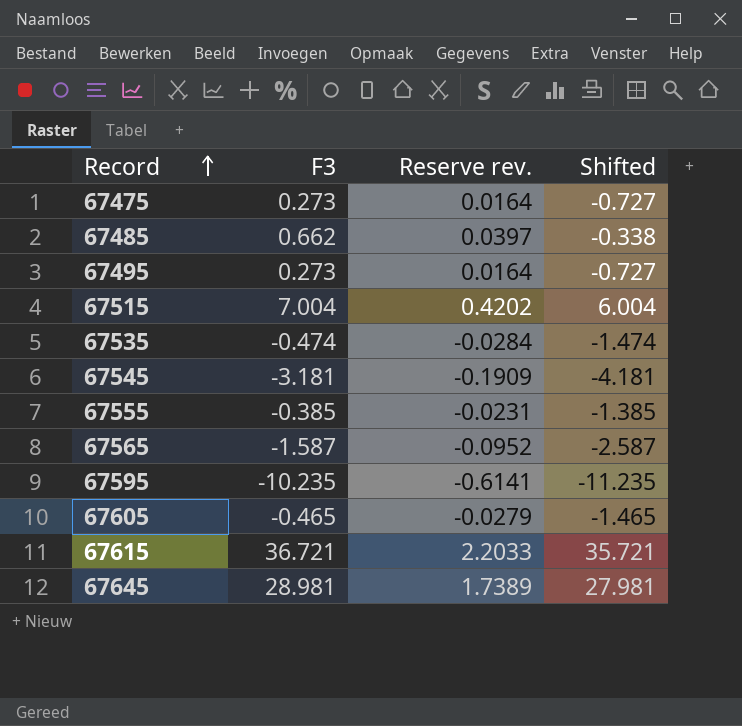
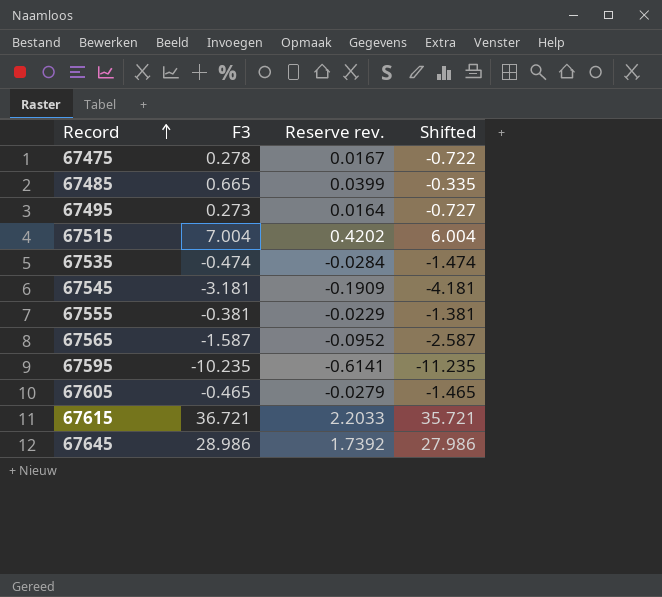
67475 | F3: 0.273 -> 0.278
67475 | Reserve rev.: 0.0164 -> 0.0167
67475 | Shifted: -0.727 -> -0.722
67485 | F3: 0.662 -> 0.665
67485 | Reserve rev.: 0.0397 -> 0.0399
67485 | Shifted: -0.338 -> -0.335
67555 | F3: -0.385 -> -0.381
67555 | Reserve rev.: -0.0231 -> -0.0229
67555 | Shifted: -1.385 -> -1.381
67645 | F3: 28.981 -> 28.986
67645 | Reserve rev.: 1.7389 -> 1.7392
67645 | Shifted: 27.981 -> 27.986

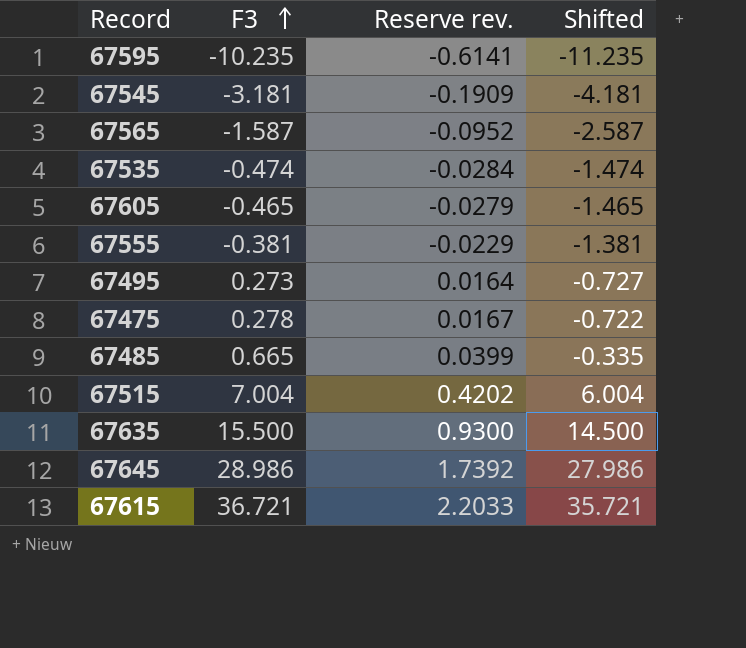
row order: Record ascending -> F3 ascending
row 67635: none -> 15.500 | 0.9300 | 14.500

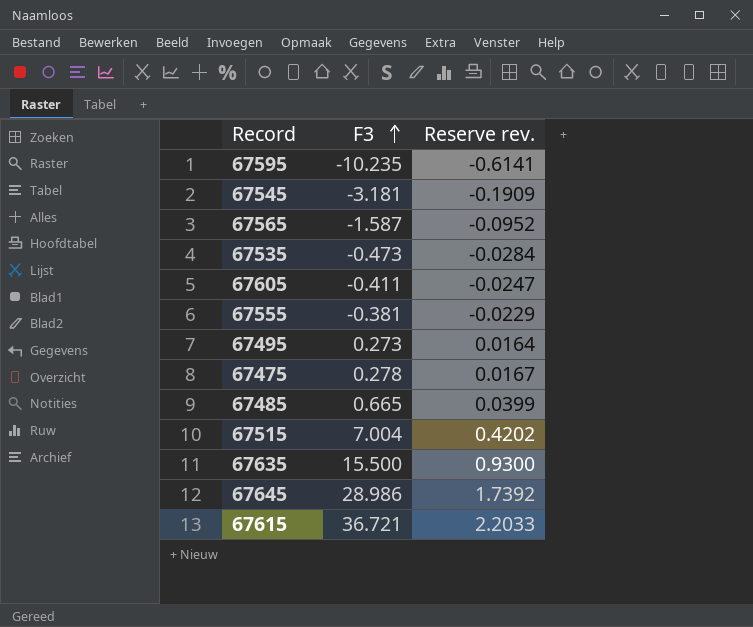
column Shifted | formula: [F3] - 1 -> none
67535 | F3: -0.474 -> -0.473
67605 | F3: -0.465 -> -0.411
67605 | Reserve rev.: -0.0279 -> -0.0247

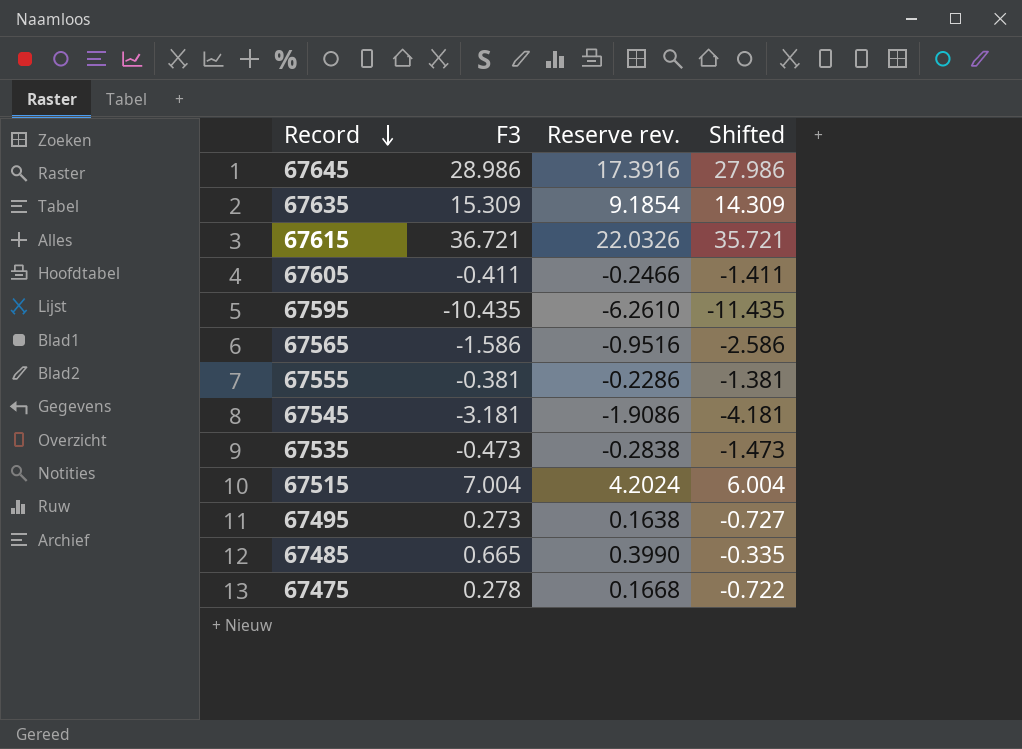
row order: F3 ascending -> Record descending
column Reserve rev. | formula: [F3] * 0.06 -> [F3] * 0.6
column Shifted | formula: none -> [F3] - 1
67635 | F3: 15.500 -> 15.309
67595 | F3: -10.235 -> -10.435
67565 | F3: -1.587 -> -1.586

